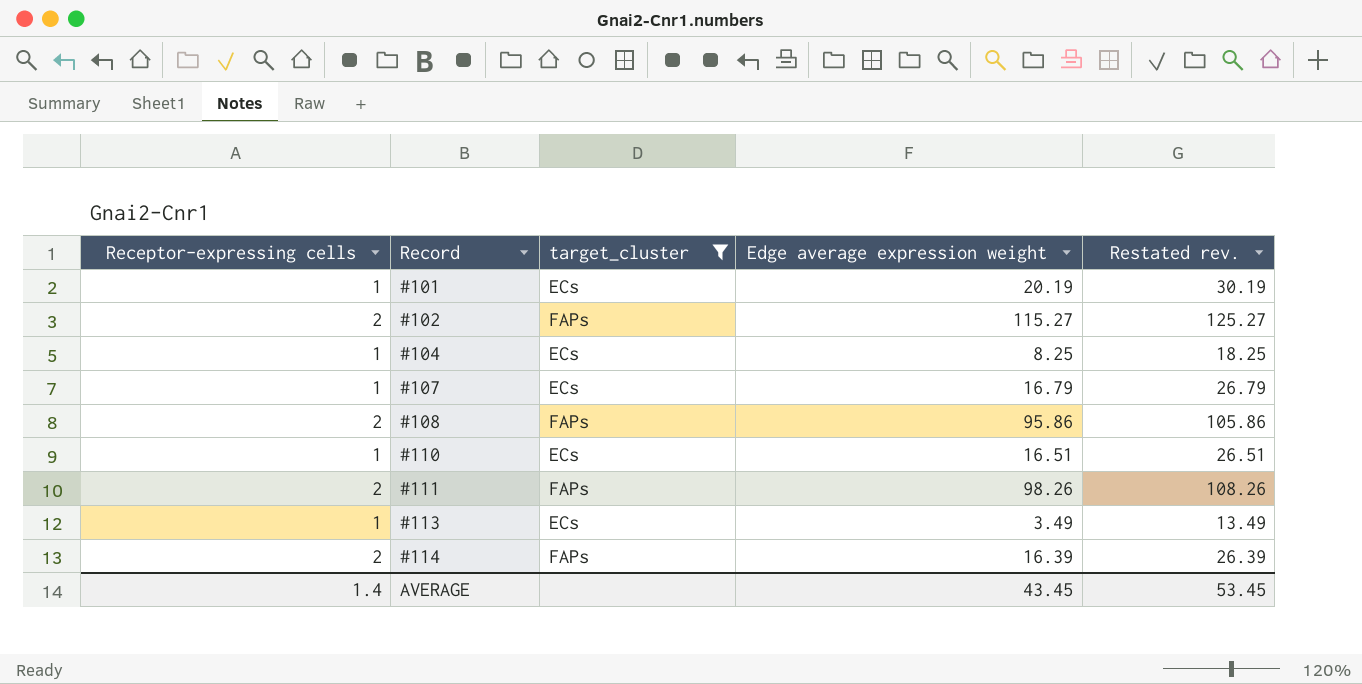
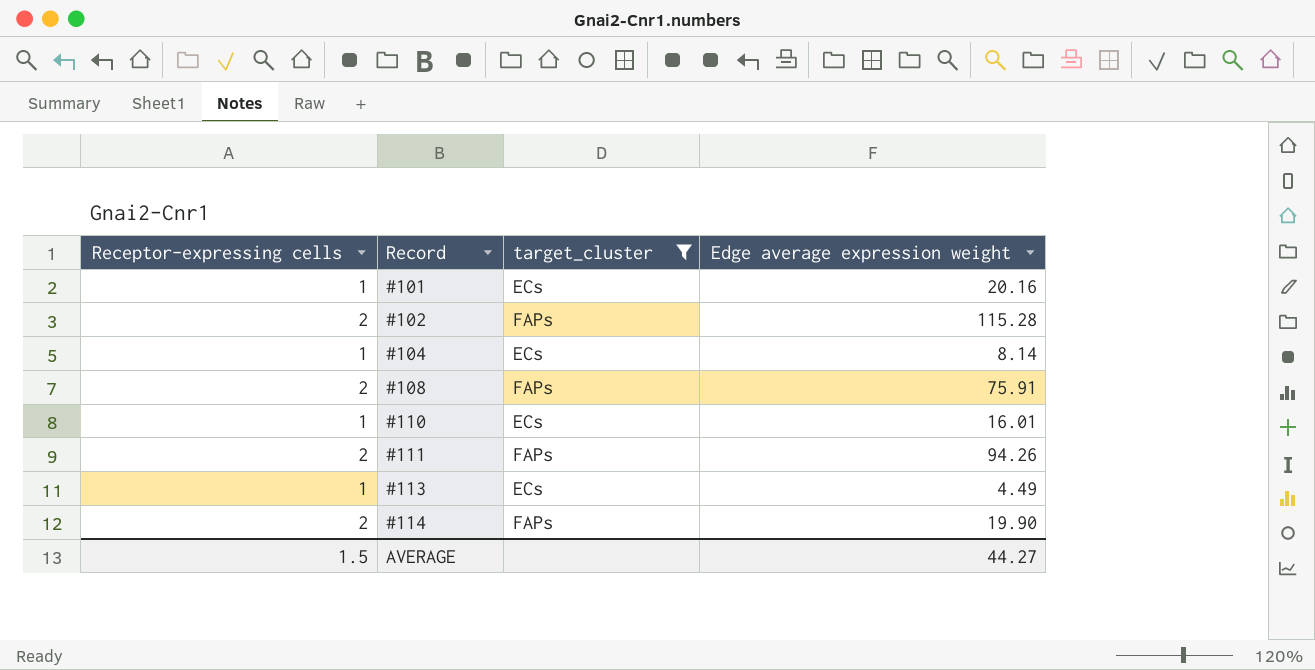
column Restated rev. | formula: [Edge average expression weight] + 10 -> none
row #107: 1 | ECs | 16.79 | 26.79 -> none
#101 | Edge average expression weight: 20.19 -> 20.16
#102 | Edge average expression weight: 115.27 -> 115.28
#104 | Edge average expression weight: 8.25 -> 8.14
#108 | Edge average expression weight: 95.86 -> 75.91
#110 | Edge average expression weight: 16.51 -> 16.01
#111 | Edge average expression weight: 98.26 -> 94.26
#113 | Edge average expression weight: 3.49 -> 4.49
#114 | Edge average expression weight: 16.39 -> 19.90
AVERAGE | Receptor-expressing cells: 1.4 -> 1.5
AVERAGE | Edge average expression weight: 43.45 -> 44.27

